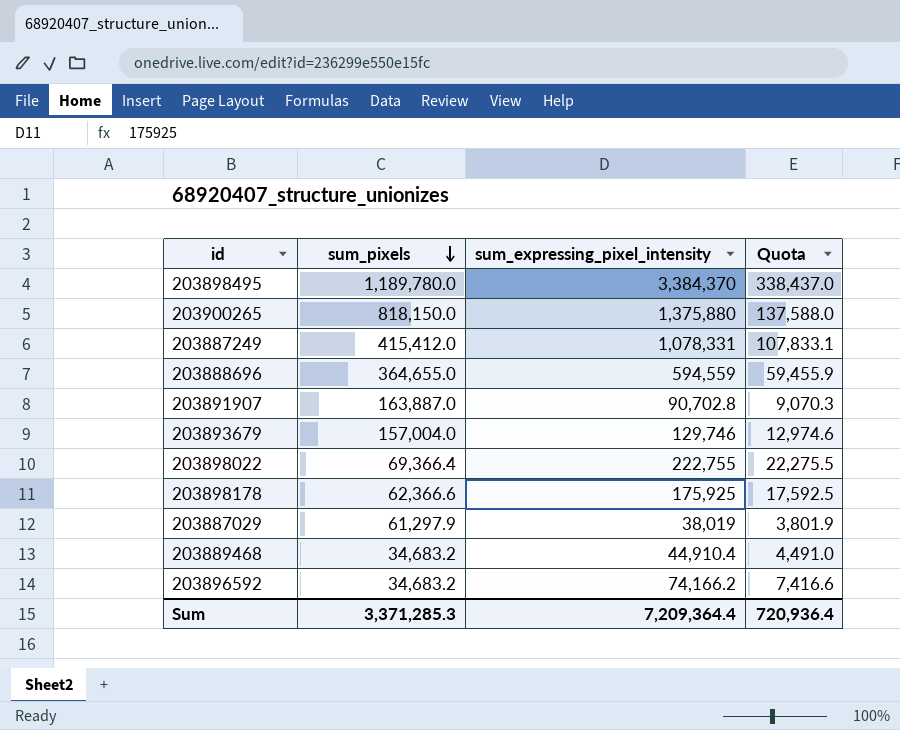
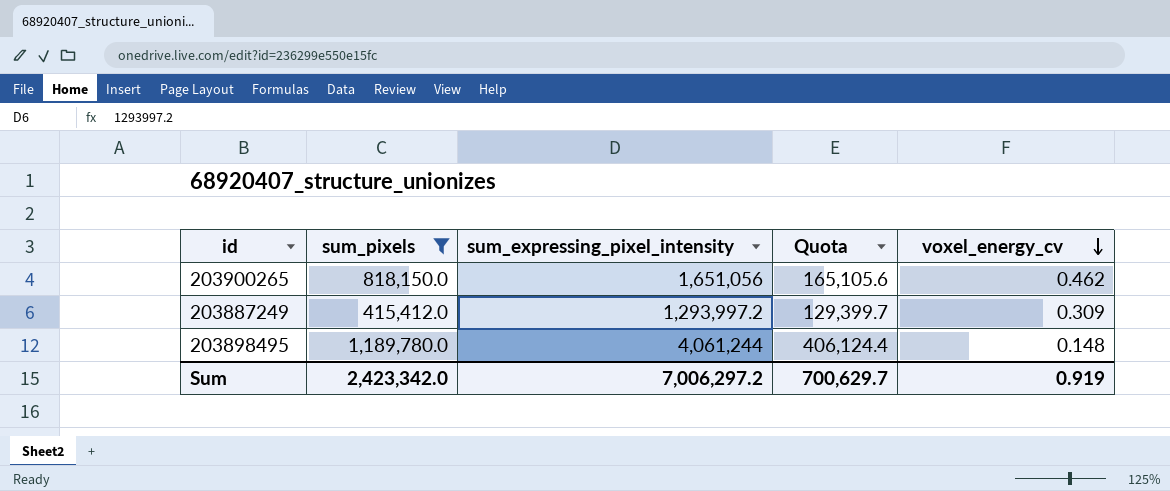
filter: none -> sum_pixels >= 415,412.0
row order: sum_pixels descending -> voxel_energy_cv descending
column voxel_energy_cv | position: none -> 5
203900265 | sum_expressing_pixel_intensity: 1,375,880 -> 1,651,056
203900265 | Quota: 137,588.0 -> 165,105.6
203887249 | sum_expressing_pixel_intensity: 1,078,331 -> 1,293,997.2
203887249 | Quota: 107,833.1 -> 129,399.7
203898495 | sum_expressing_pixel_intensity: 3,384,370 -> 4,061,244
203898495 | Quota: 338,437.0 -> 406,124.4
Sum | sum_pixels: 3,371,285.3 -> 2,423,342.0
Sum | sum_expressing_pixel_intensity: 7,209,364.4 -> 7,006,297.2
Sum | Quota: 720,936.4 -> 700,629.7

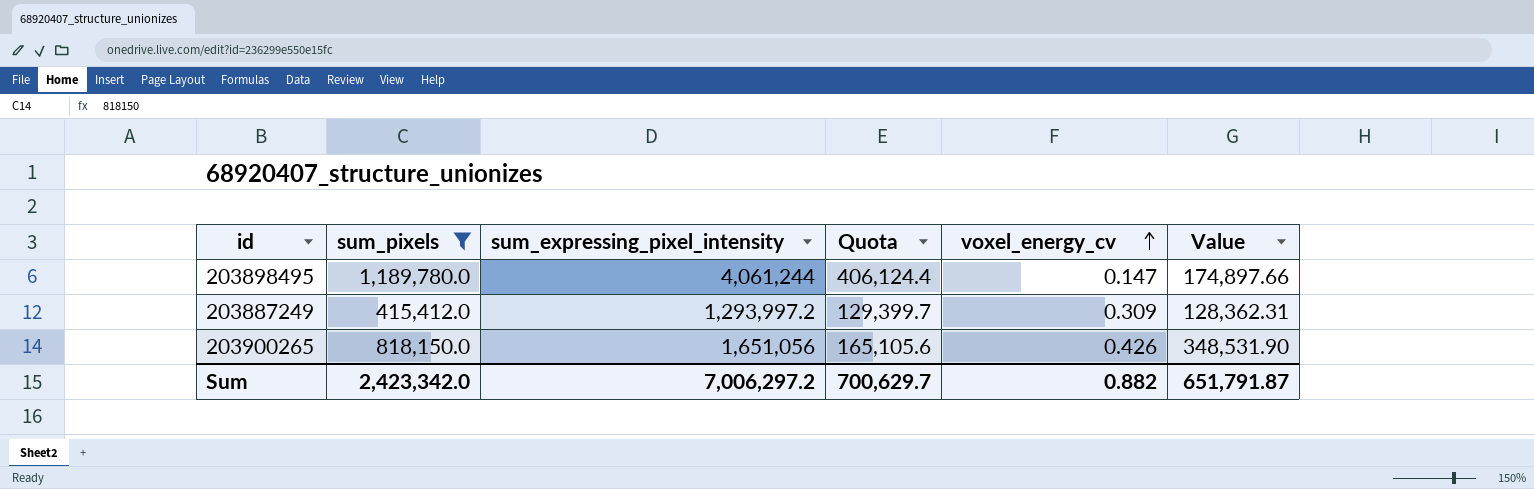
row order: voxel_energy_cv descending -> voxel_energy_cv ascending
column Value | formula: none -> [sum_pixels] * [voxel_energy_cv]
203898495 | voxel_energy_cv: 0.148 -> 0.147
203900265 | voxel_energy_cv: 0.462 -> 0.426
Sum | voxel_energy_cv: 0.919 -> 0.882

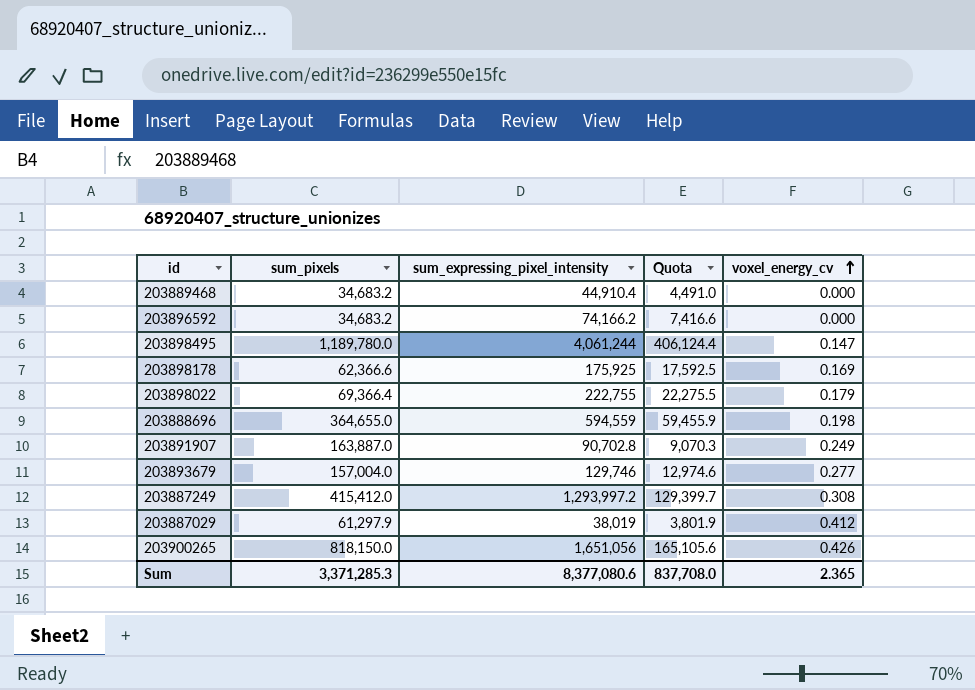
filter: sum_pixels >= 415,412.0 -> none
column Value | formula: [sum_pixels] * [voxel_energy_cv] -> none
203887249 | voxel_energy_cv: 0.309 -> 0.308
Sum | sum_pixels: 2,423,342.0 -> 3,371,285.3
Sum | sum_expressing_pixel_intensity: 7,006,297.2 -> 8,377,080.6
Sum | Quota: 700,629.7 -> 837,708.0
Sum | voxel_energy_cv: 0.882 -> 2.365

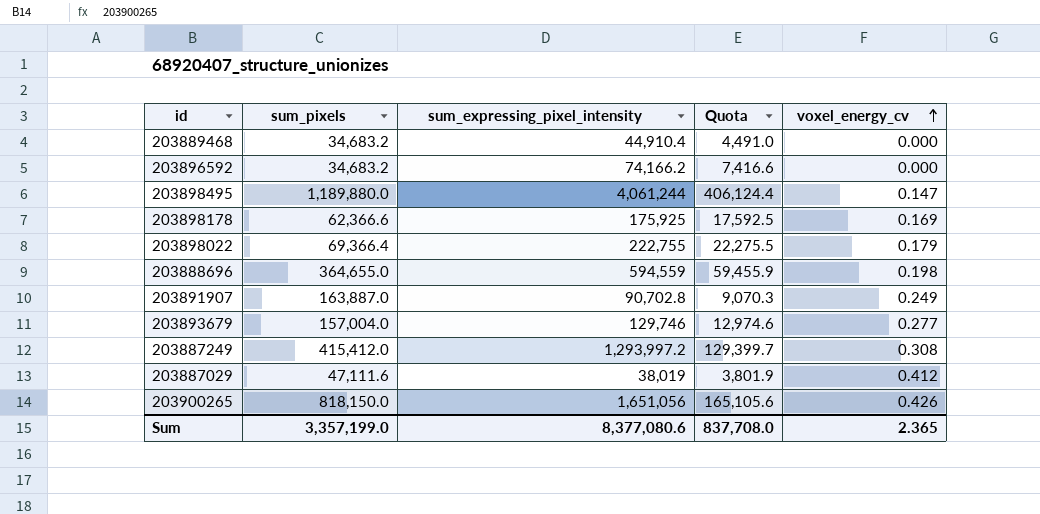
203898495 | sum_pixels: 1,189,780.0 -> 1,189,880.0
203887029 | sum_pixels: 61,297.9 -> 47,111.6
Sum | sum_pixels: 3,371,285.3 -> 3,357,199.0

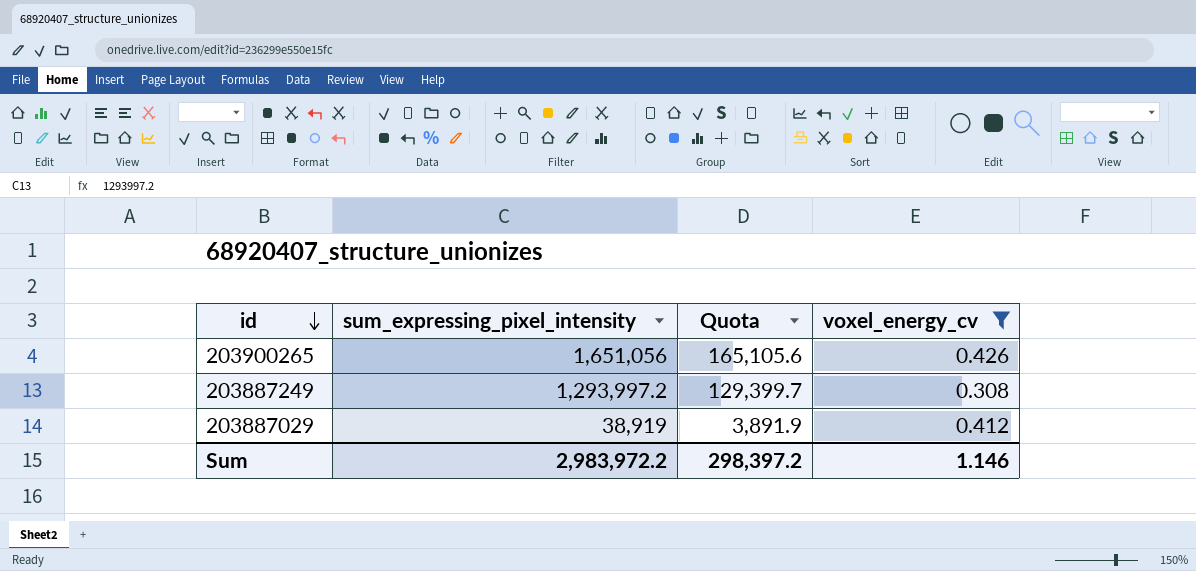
filter: none -> voxel_energy_cv >= 0.308
row order: voxel_energy_cv ascending -> id descending
column sum_pixels | position: 2 -> none
203887029 | sum_expressing_pixel_intensity: 38,019 -> 38,919
203887029 | Quota: 3,801.9 -> 3,891.9
Sum | sum_expressing_pixel_intensity: 8,377,080.6 -> 2,983,972.2
Sum | Quota: 837,708.0 -> 298,397.2
Sum | voxel_energy_cv: 2.365 -> 1.146

